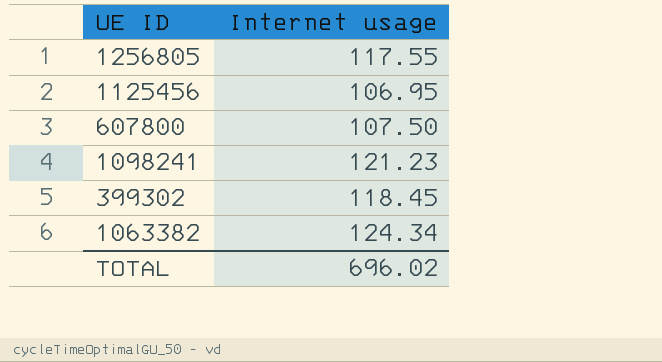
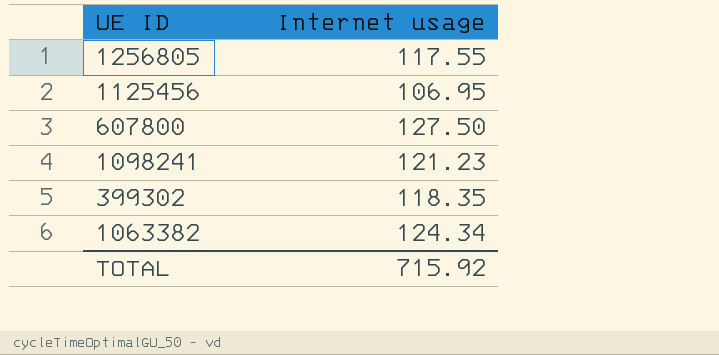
607800 | Internet usage: 107.50 -> 127.50
399302 | Internet usage: 118.45 -> 118.35
TOTAL | Internet usage: 696.02 -> 715.92

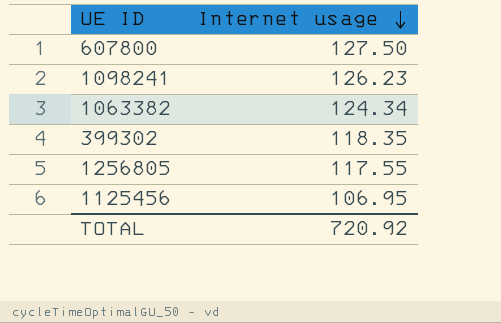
row order: none -> Internet usage descending
1098241 | Internet usage: 121.23 -> 126.23
TOTAL | Internet usage: 715.92 -> 720.92

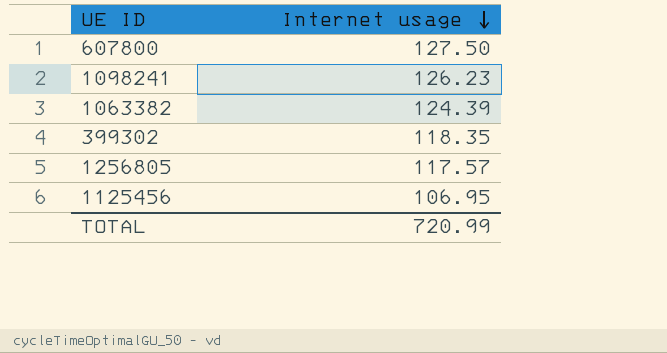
1063382 | Internet usage: 124.34 -> 124.39
1256805 | Internet usage: 117.55 -> 117.57
TOTAL | Internet usage: 720.92 -> 720.99

